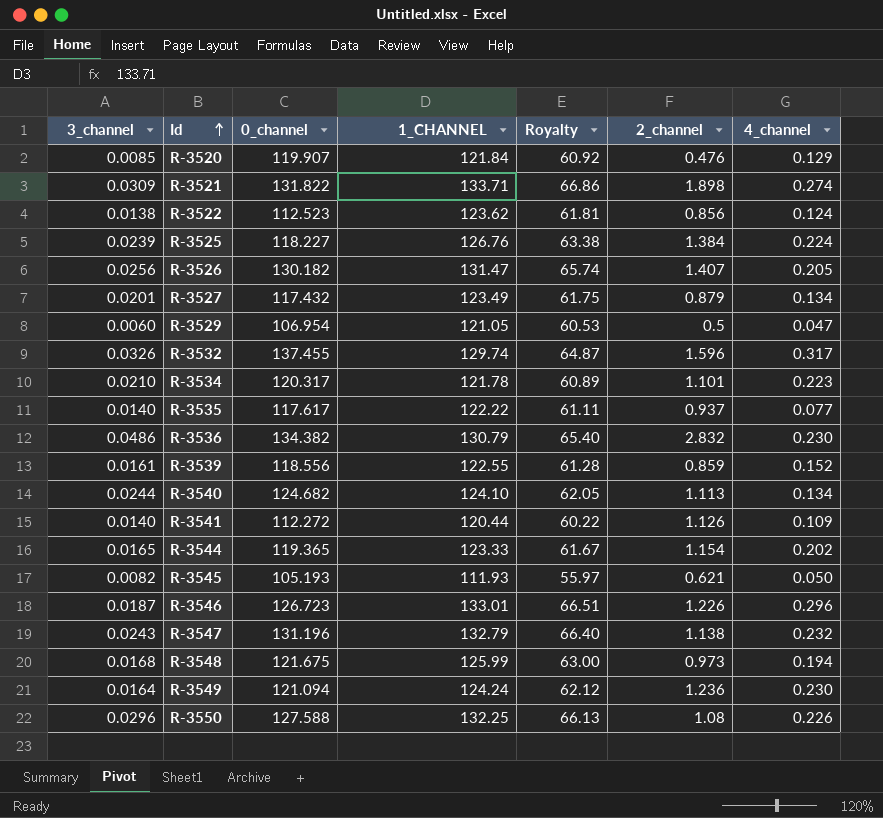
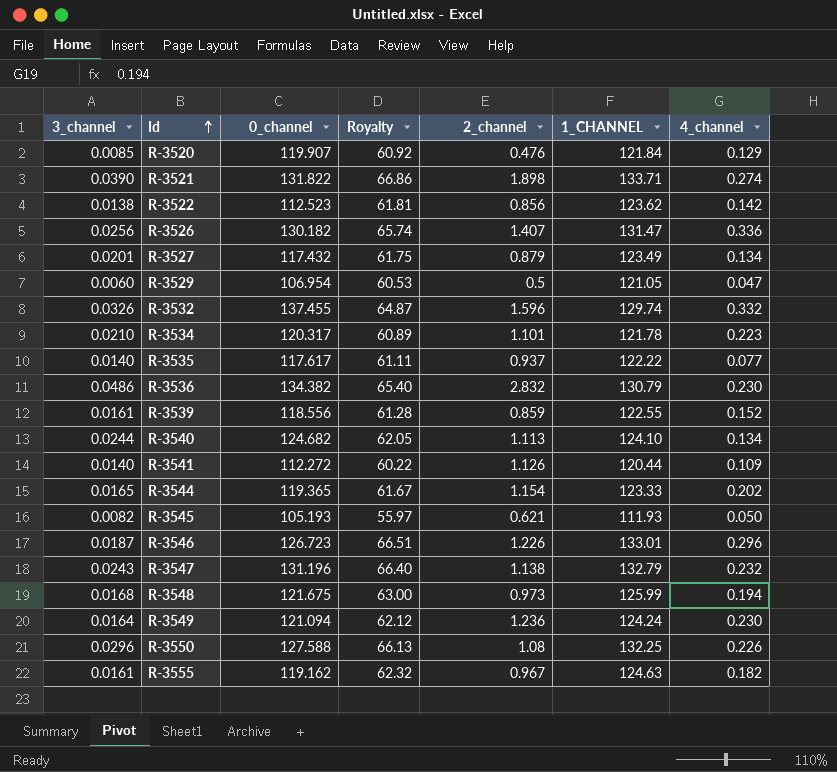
column 1_CHANNEL | position: 4 -> 6
row R-3525: 0.0239 | 118.227 | 126.76 | 63.38 | 1.384 | 0.224 -> none
R-3521 | 3_channel: 0.0309 -> 0.0390
R-3522 | 4_channel: 0.124 -> 0.142
R-3526 | 4_channel: 0.205 -> 0.336
R-3532 | 4_channel: 0.317 -> 0.332
row R-3555: none -> 0.0161 | 119.162 | 62.32 | 0.967 | 124.63 | 0.182

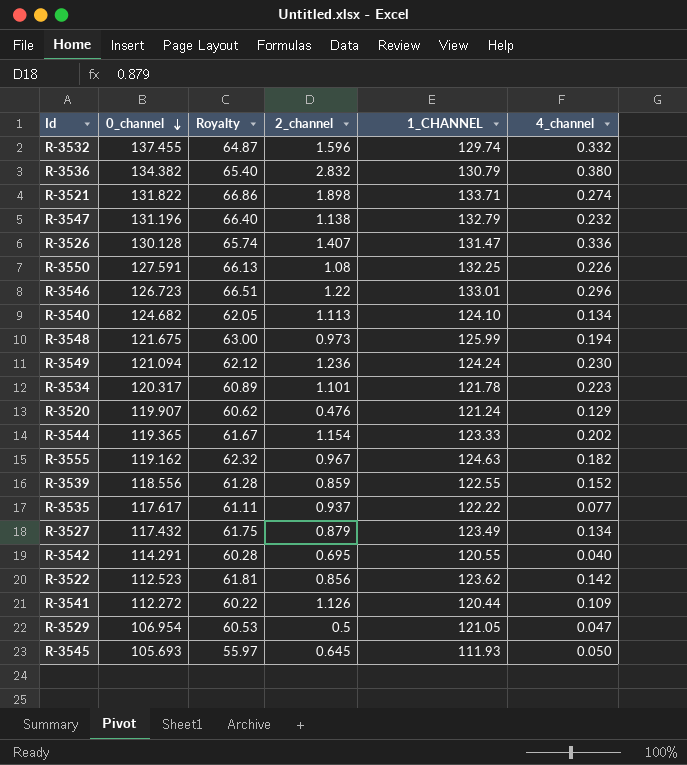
row order: Id ascending -> 0_channel descending
column 3_channel | position: 1 -> none
R-3536 | 4_channel: 0.230 -> 0.380
R-3526 | 0_channel: 130.182 -> 130.128
R-3550 | 0_channel: 127.588 -> 127.591
R-3546 | 2_channel: 1.226 -> 1.22
R-3520 | Royalty: 60.92 -> 60.62
R-3520 | 1_CHANNEL: 121.84 -> 121.24
row R-3542: none -> 114.291 | 60.28 | 0.695 | 120.55 | 0.040
R-3545 | 0_channel: 105.193 -> 105.693
R-3545 | 2_channel: 0.621 -> 0.645

